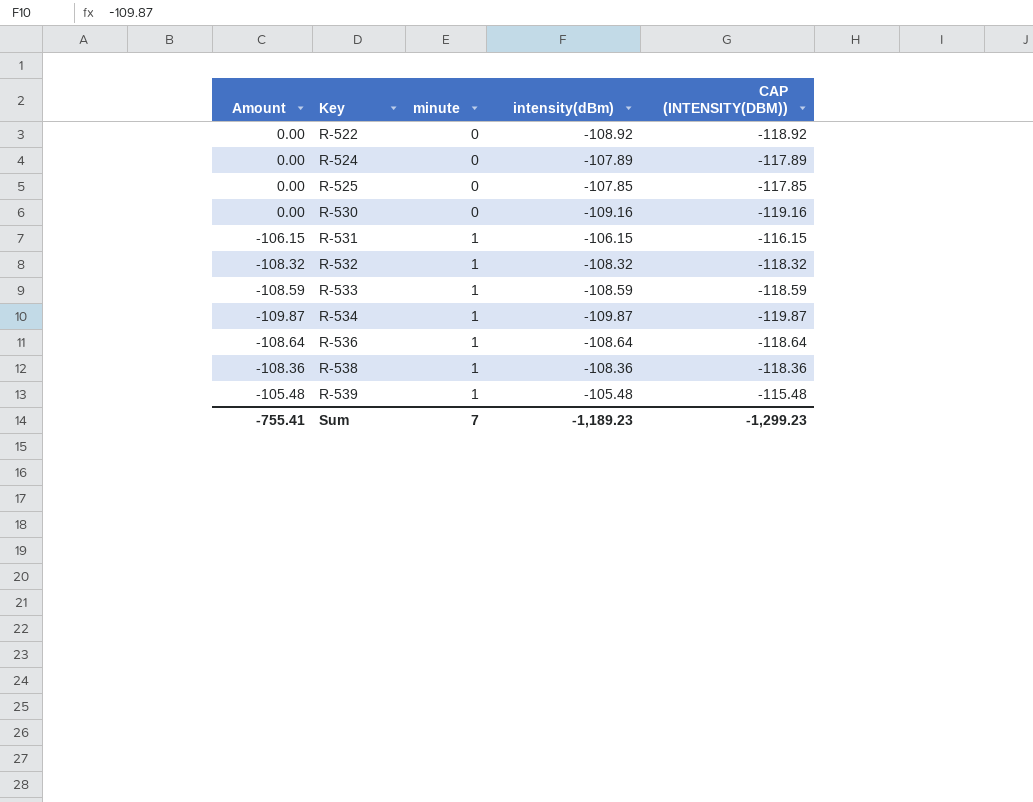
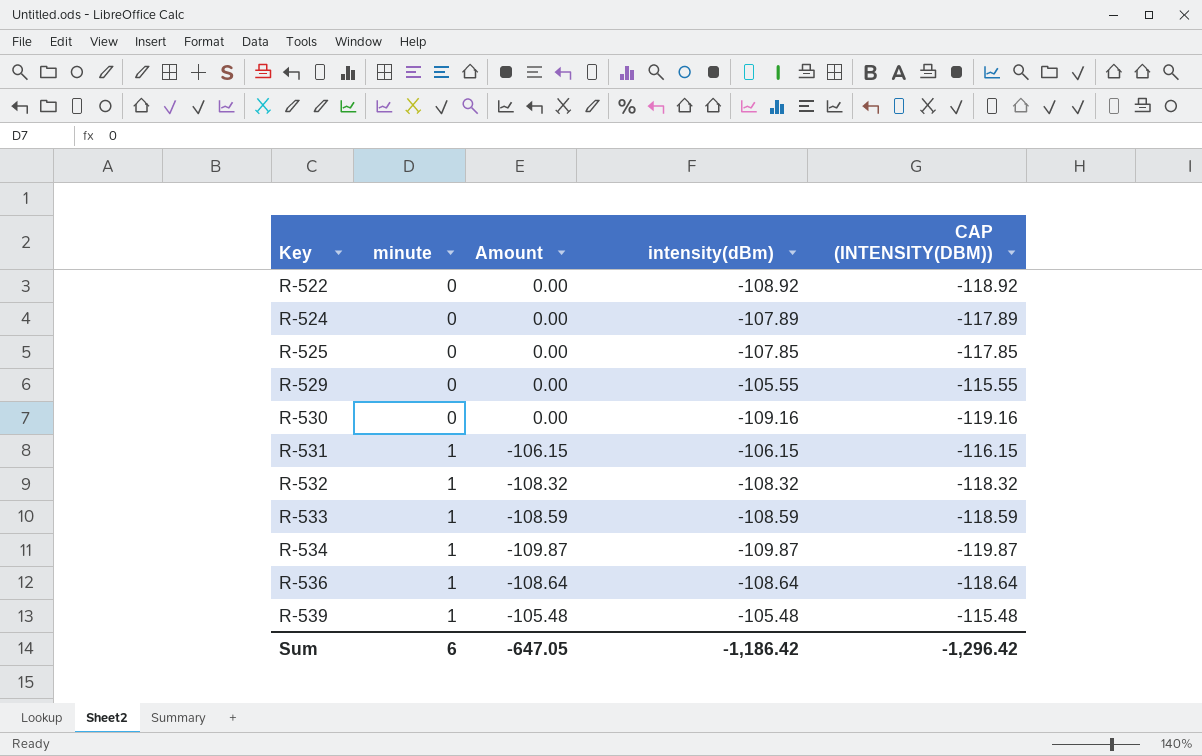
column Amount | position: 1 -> 3
row R-538: -108.36 | 1 | -108.36 | -118.36 -> none
row R-529: none -> 0 | 0.00 | -105.55 | -115.55
Sum | minute: 7 -> 6
Sum | Amount: -755.41 -> -647.05
Sum | intensity(dBm): -1,189.23 -> -1,186.42
Sum | CAP (INTENSITY(DBM)): -1,299.23 -> -1,296.42

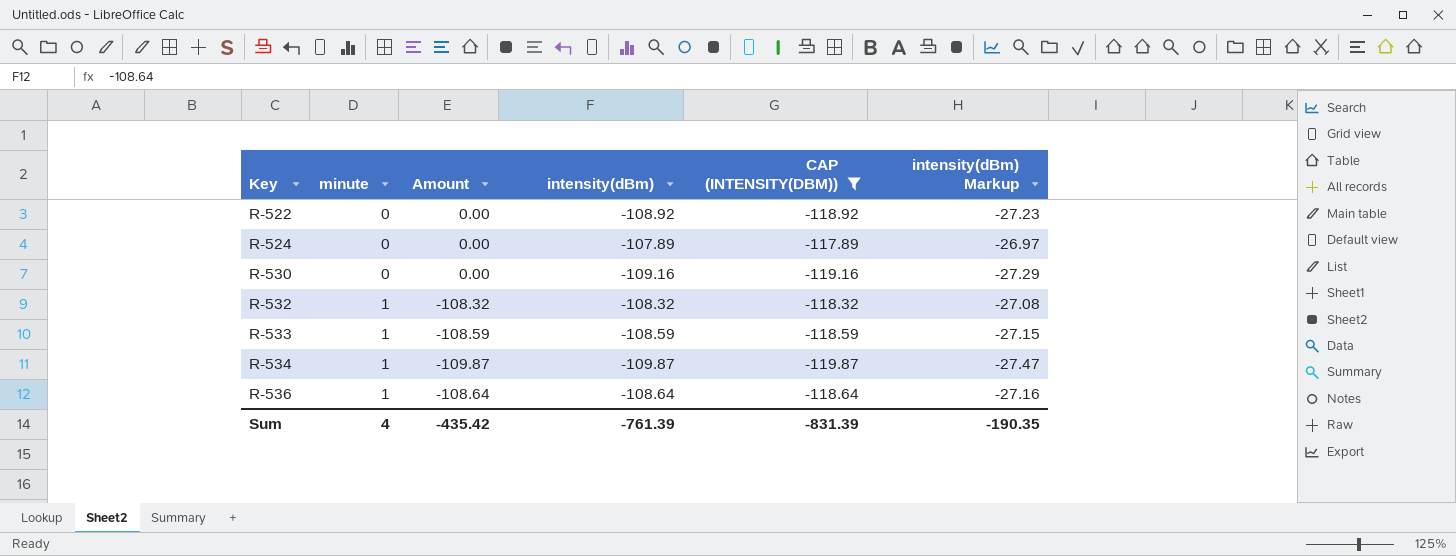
filter: none -> CAP (INTENSITY(DBM)) <= -117.89
column intensity(dBm) Markup | formula: none -> [intensity(dBm)] * 0.25
Sum | minute: 6 -> 4
Sum | Amount: -647.05 -> -435.42
Sum | intensity(dBm): -1,186.42 -> -761.39
Sum | CAP (INTENSITY(DBM)): -1,296.42 -> -831.39

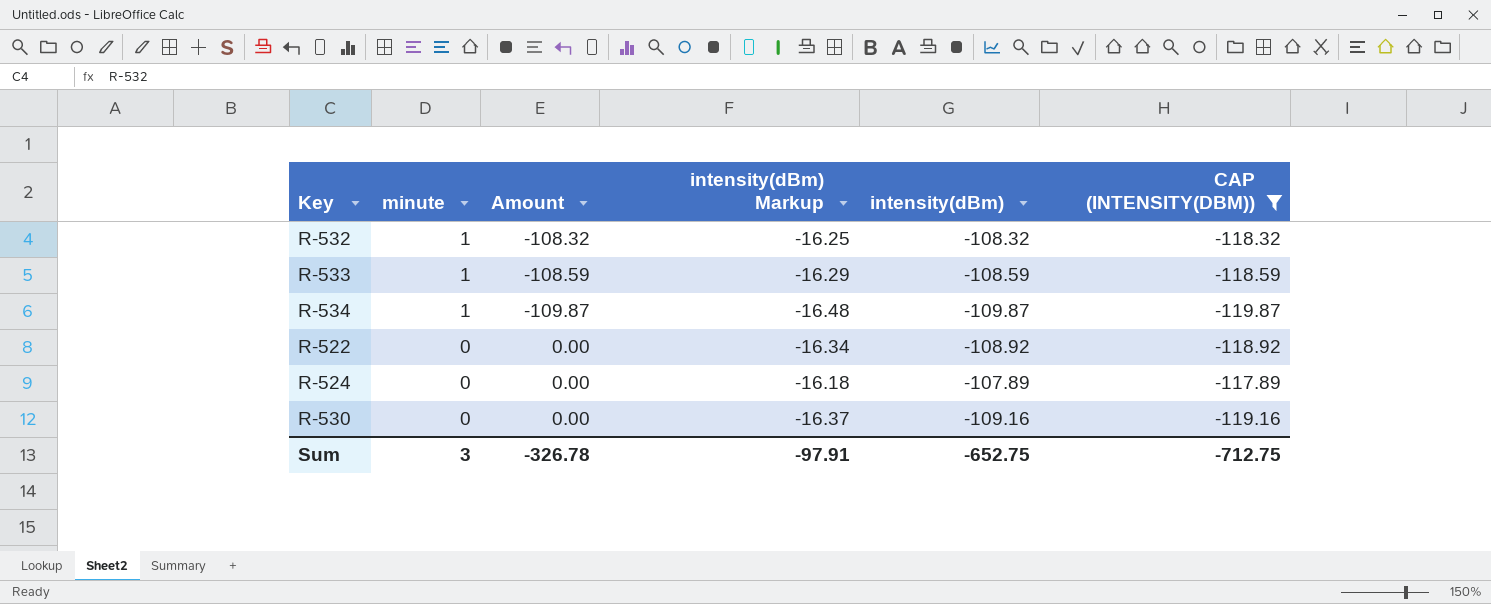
row order: Key ascending -> minute descending
column intensity(dBm) Markup | formula: [intensity(dBm)] * 0.25 -> [intensity(dBm)] * 0.15
column intensity(dBm) Markup | position: 6 -> 4
row R-536: 1 | -108.64 | -108.64 | -118.64 | -27.16 -> none
Sum | minute: 4 -> 3
Sum | Amount: -435.42 -> -326.78
Sum | intensity(dBm) Markup: -190.35 -> -97.91
Sum | intensity(dBm): -761.39 -> -652.75
Sum | CAP (INTENSITY(DBM)): -831.39 -> -712.75

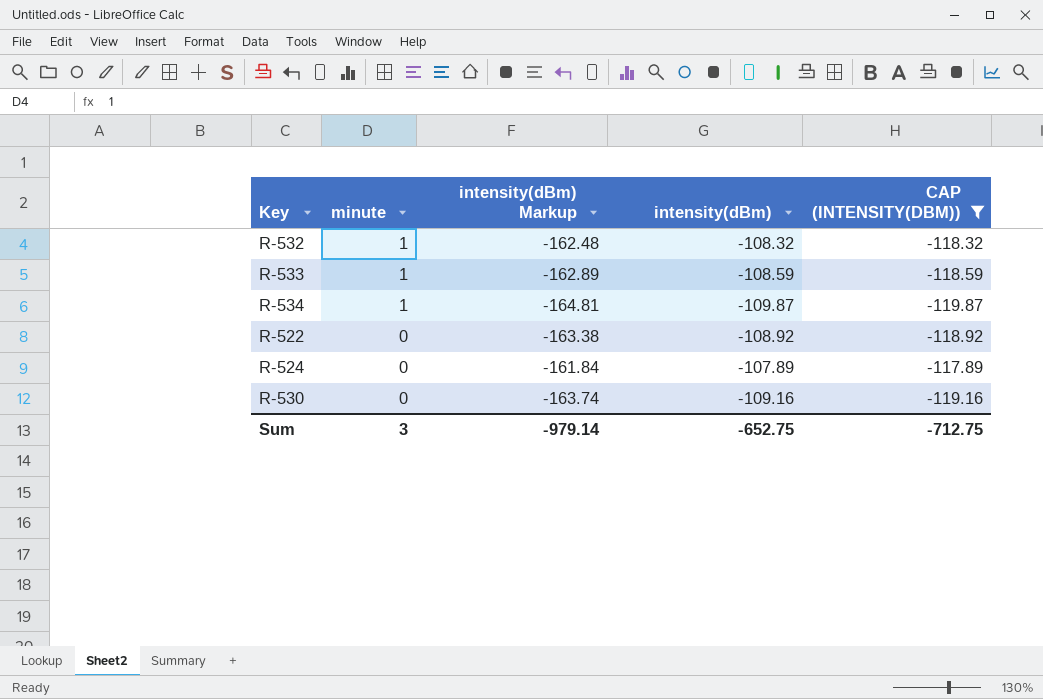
column Amount | formula: [minute] * [intensity(dBm)] -> none
column intensity(dBm) Markup | formula: [intensity(dBm)] * 0.15 -> [intensity(dBm)] * 1.5
Sum | intensity(dBm) Markup: -97.91 -> -979.14

